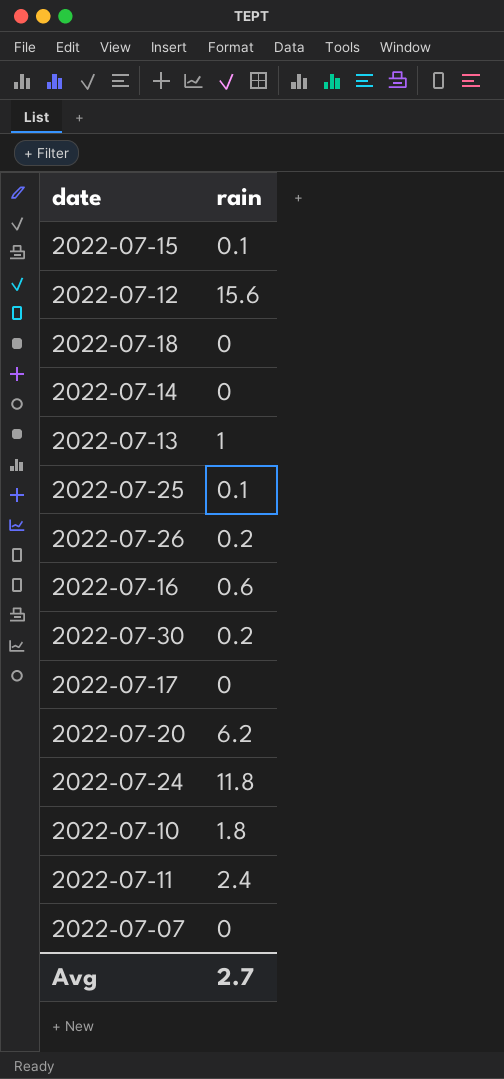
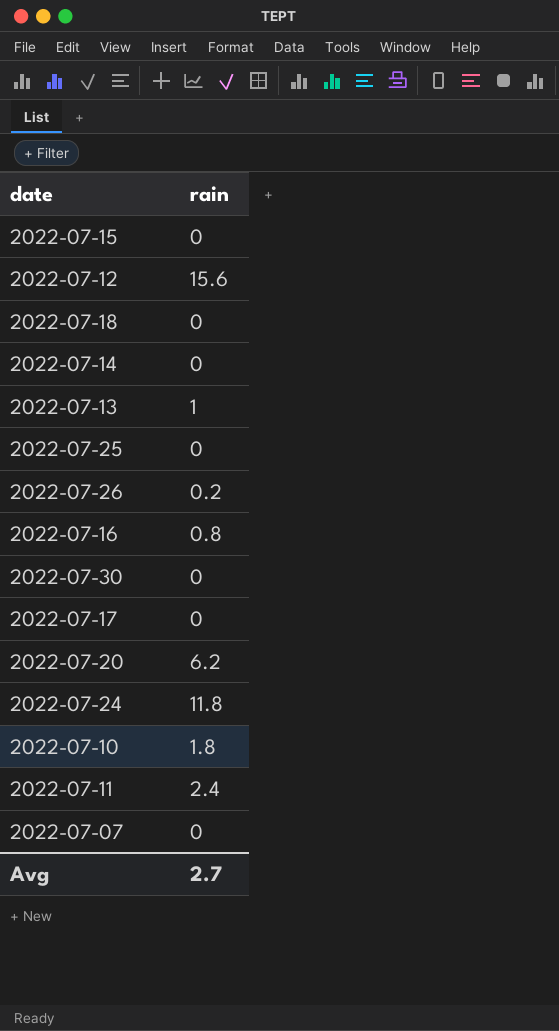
2022-07-15 | rain: 0.1 -> 0
2022-07-25 | rain: 0.1 -> 0
2022-07-16 | rain: 0.6 -> 0.8
2022-07-30 | rain: 0.2 -> 0

